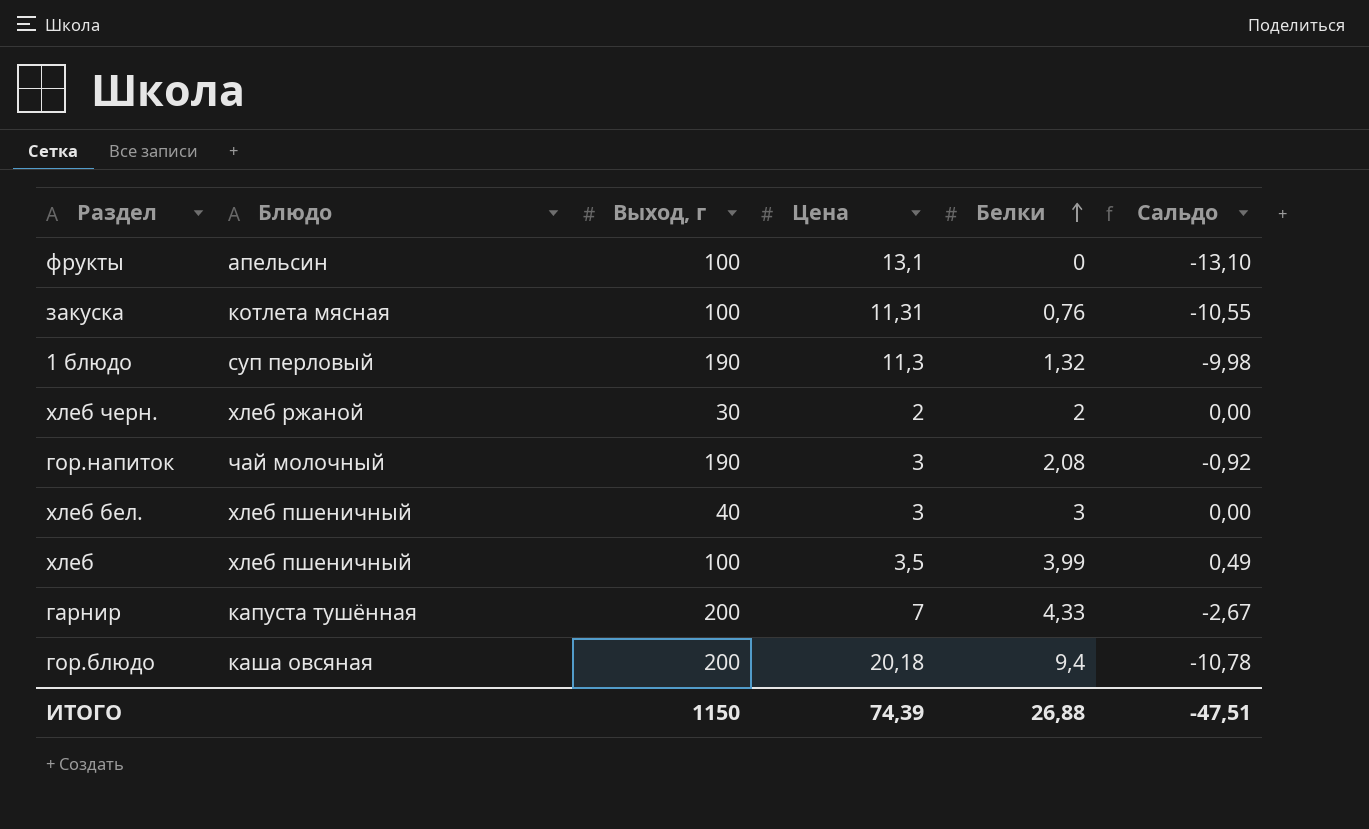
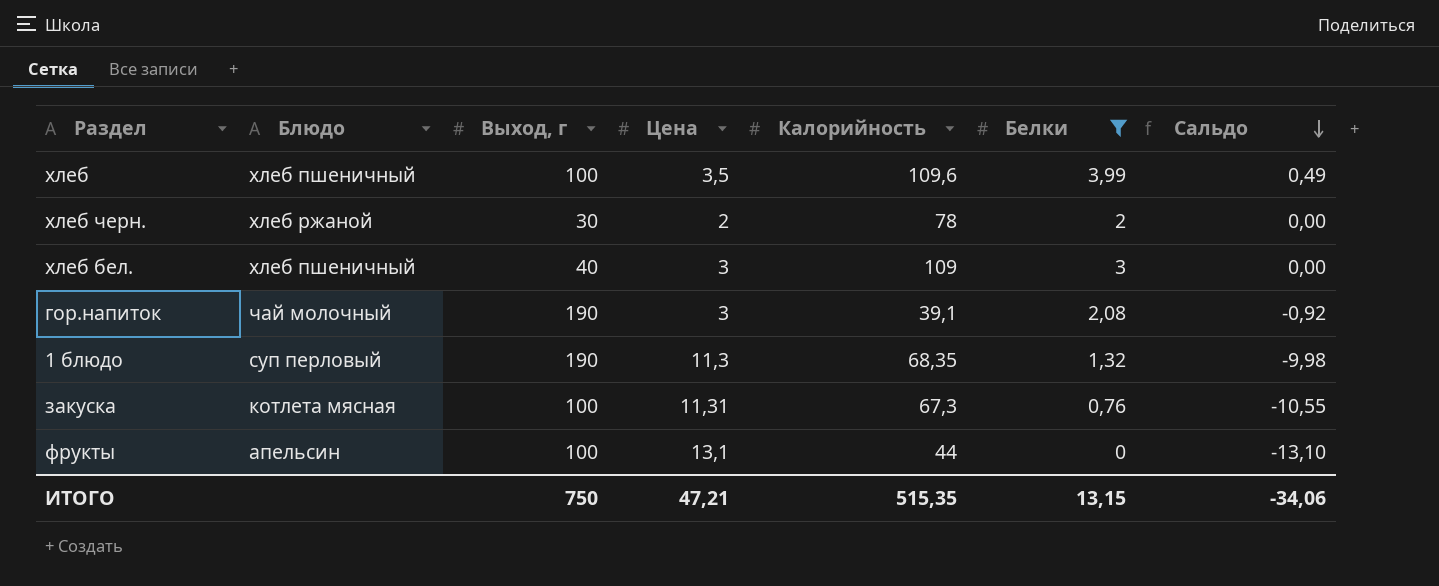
filter: none -> Белки <= 3,99
row order: Белки ascending -> Сальдо descending
column Калорийность | position: none -> 5
ИТОГО | Выход, г: 1150 -> 750
ИТОГО | Цена: 74,39 -> 47,21
ИТОГО | Белки: 26,88 -> 13,15
ИТОГО | Сальдо: -47,51 -> -34,06

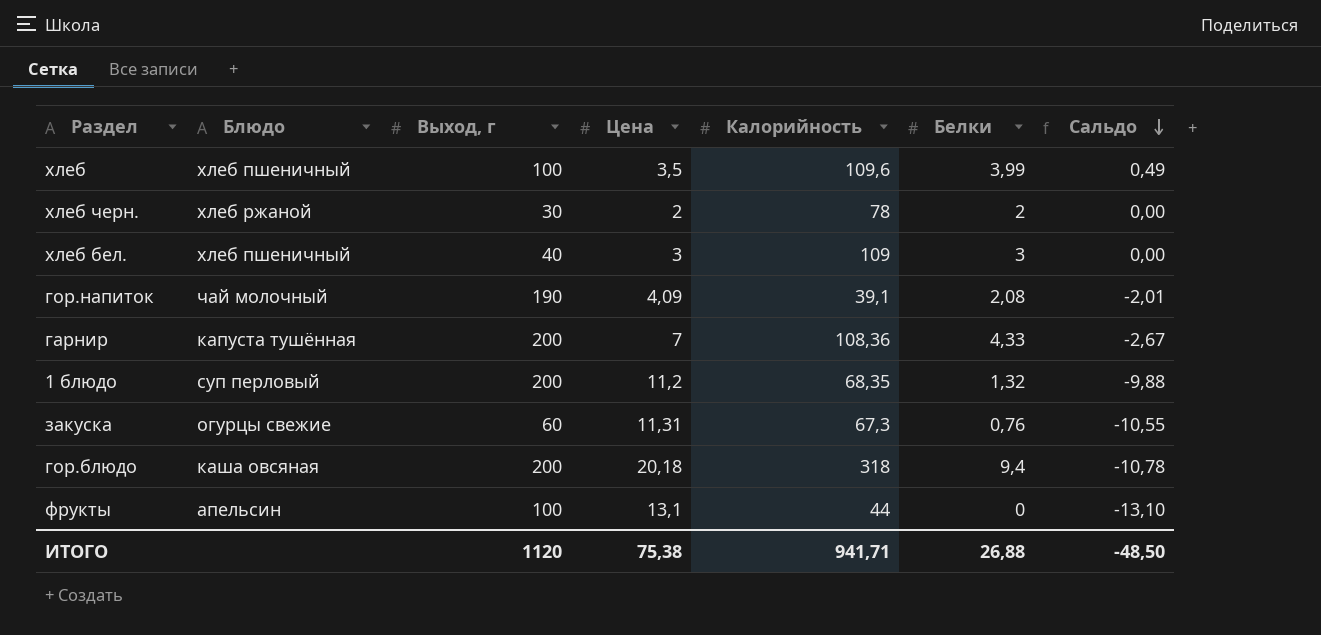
filter: Белки <= 3,99 -> none
гор.напиток | Цена: 3 -> 4,09
гор.напиток | Сальдо: -0,92 -> -2,01
1 блюдо | Выход, г: 190 -> 200
1 блюдо | Цена: 11,3 -> 11,2
1 блюдо | Сальдо: -9,98 -> -9,88
закуска | Блюдо: котлета мясная -> огурцы свежие
закуска | Выход, г: 100 -> 60
ИТОГО | Выход, г: 750 -> 1120
ИТОГО | Цена: 47,21 -> 75,38
ИТОГО | Калорийность: 515,35 -> 941,71
ИТОГО | Белки: 13,15 -> 26,88
ИТОГО | Сальдо: -34,06 -> -48,50

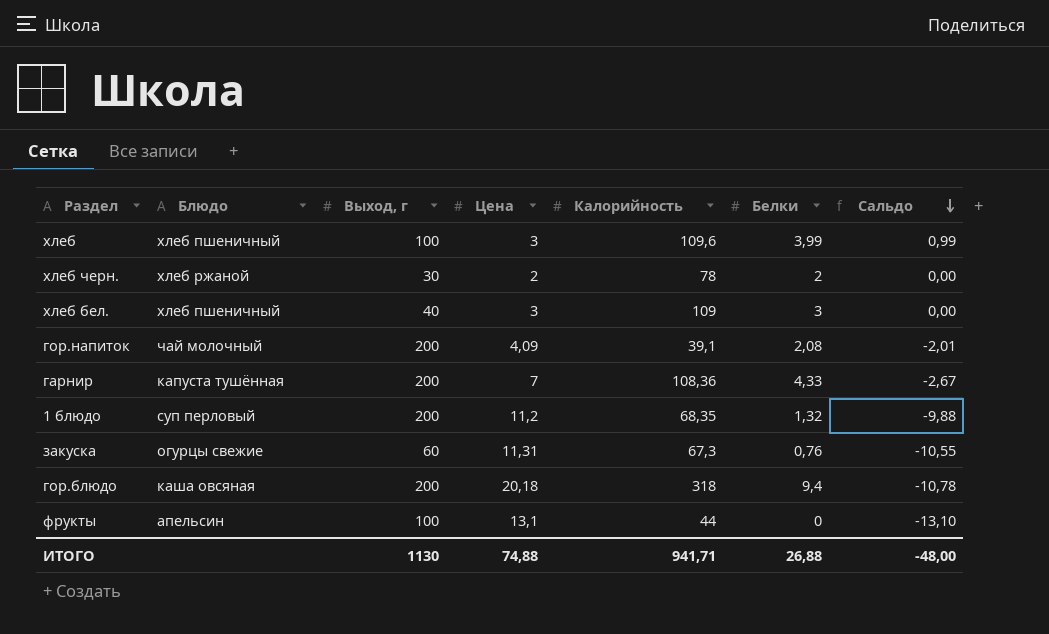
хлеб | Цена: 3,5 -> 3
хлеб | Сальдо: 0,49 -> 0,99
гор.напиток | Выход, г: 190 -> 200
ИТОГО | Выход, г: 1120 -> 1130
ИТОГО | Цена: 75,38 -> 74,88
ИТОГО | Сальдо: -48,50 -> -48,00

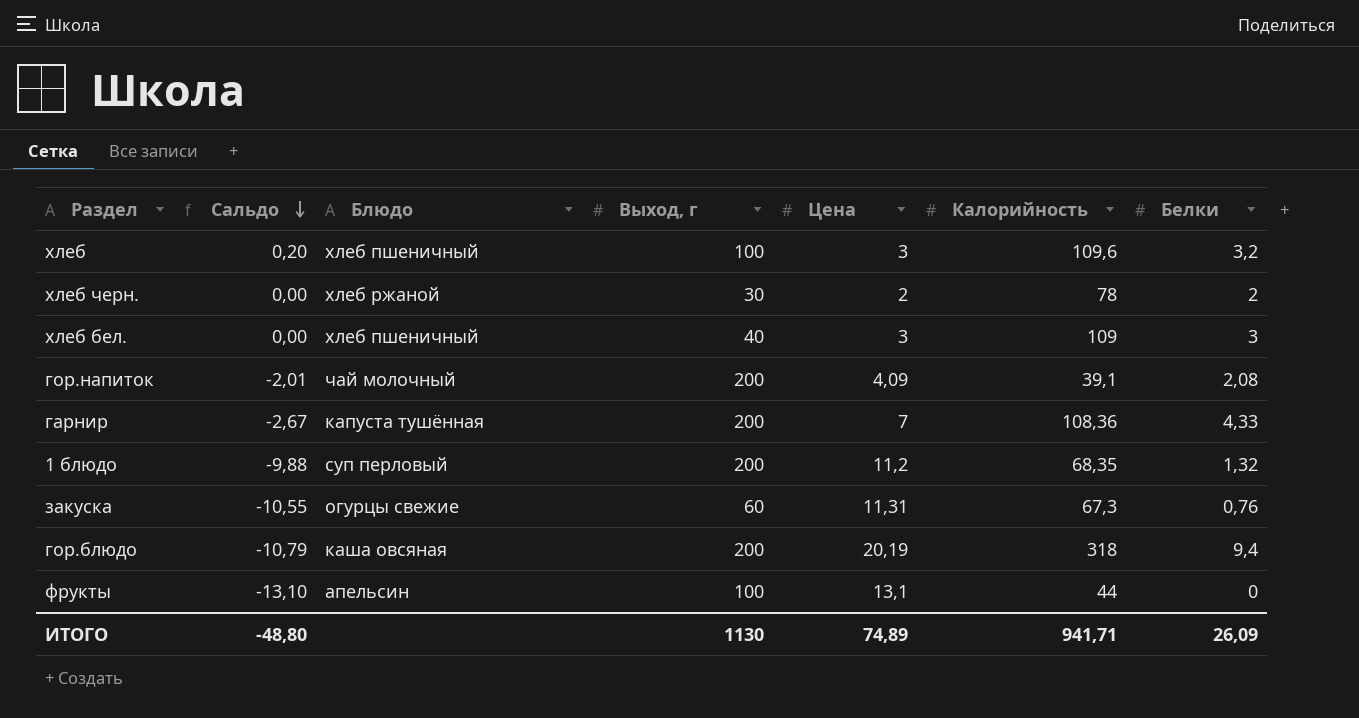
column Сальдо | position: 7 -> 2
хлеб | Сальдо: 0,99 -> 0,20
хлеб | Белки: 3,99 -> 3,2
гор.блюдо | Сальдо: -10,78 -> -10,79
гор.блюдо | Цена: 20,18 -> 20,19
ИТОГО | Сальдо: -48,00 -> -48,80
ИТОГО | Цена: 74,88 -> 74,89
ИТОГО | Белки: 26,88 -> 26,09

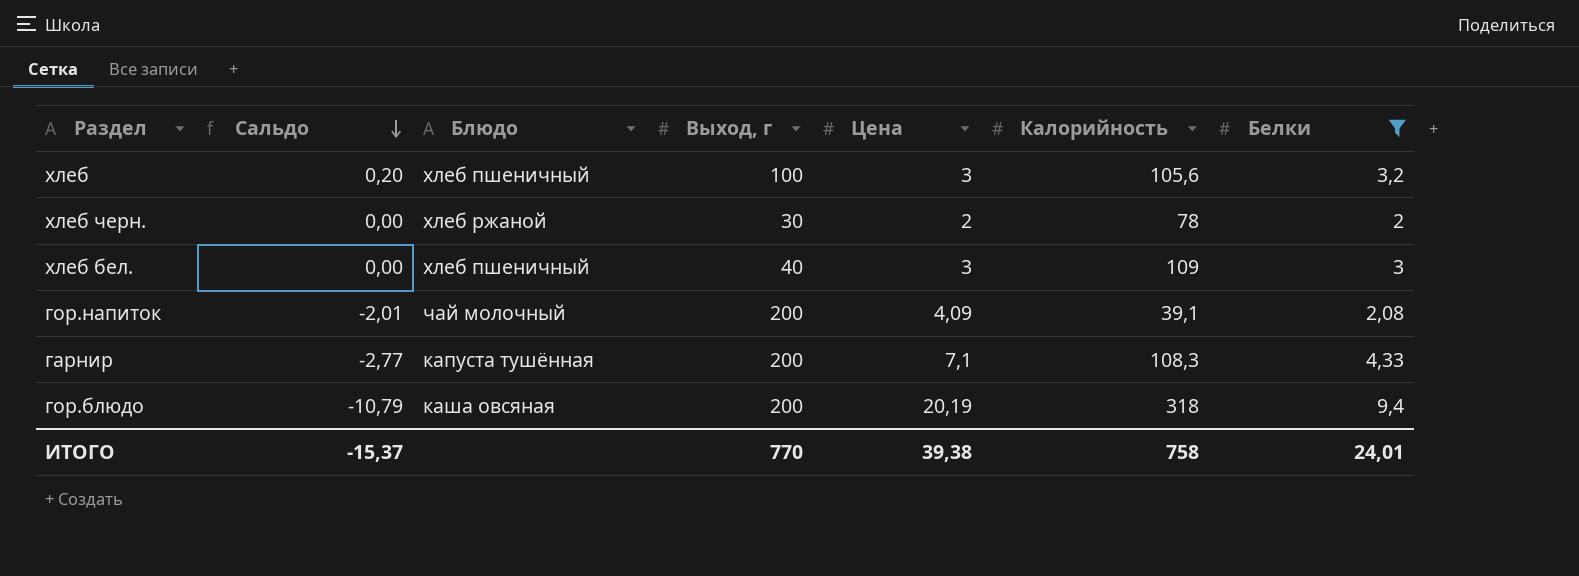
filter: none -> Белки >= 2
хлеб | Калорийность: 109,6 -> 105,6
гарнир | Сальдо: -2,67 -> -2,77
гарнир | Цена: 7 -> 7,1
гарнир | Калорийность: 108,36 -> 108,3
ИТОГО | Сальдо: -48,80 -> -15,37
ИТОГО | Выход, г: 1130 -> 770
ИТОГО | Цена: 74,89 -> 39,38
ИТОГО | Калорийность: 941,71 -> 758
ИТОГО | Белки: 26,09 -> 24,01

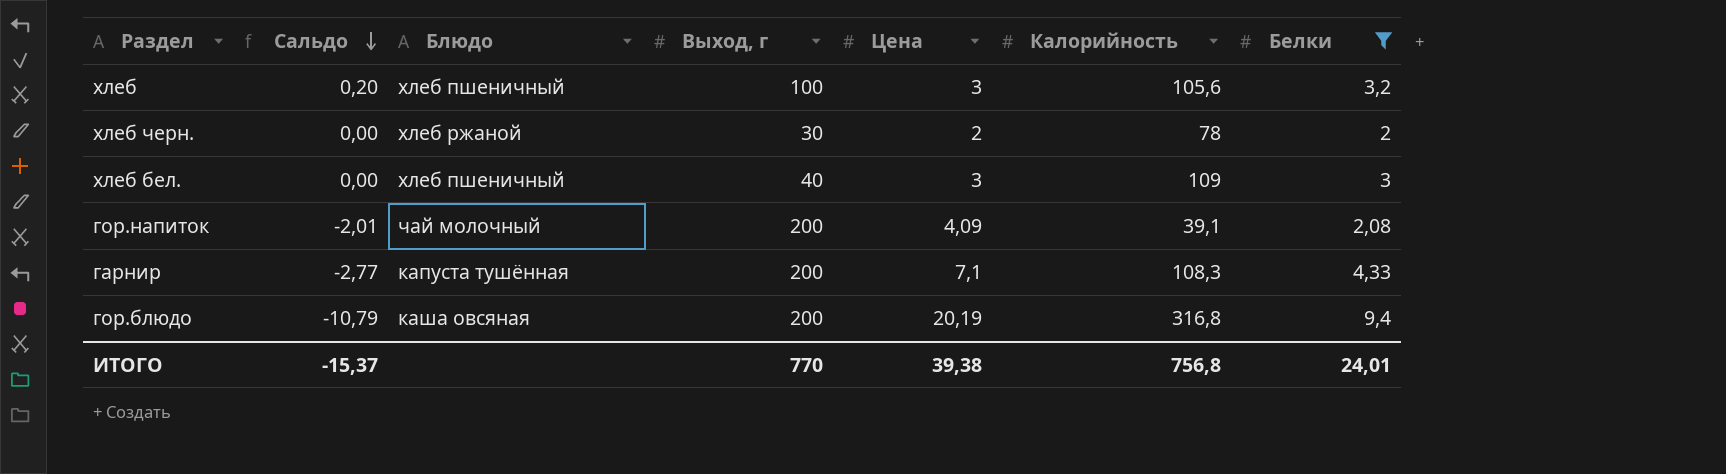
гор.блюдо | Калорийность: 318 -> 316,8
ИТОГО | Калорийность: 758 -> 756,8

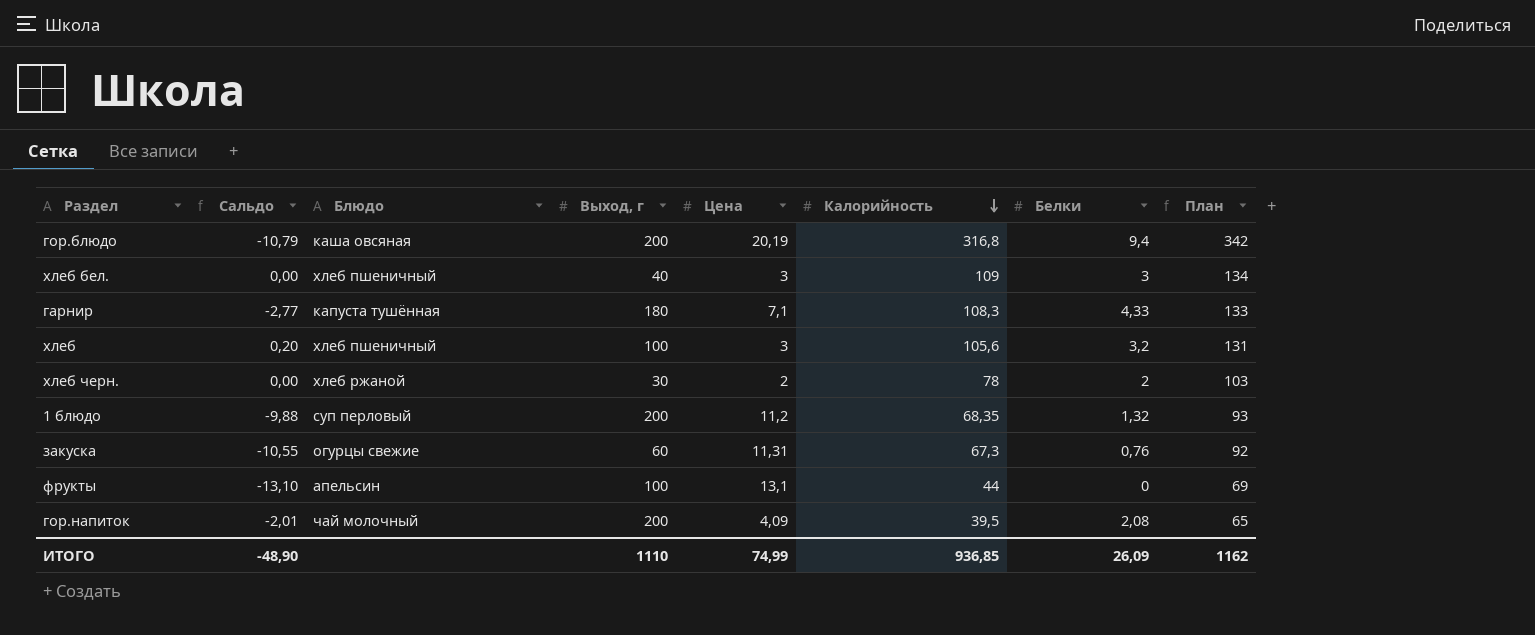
filter: Белки >= 2 -> none
row order: Сальдо descending -> Калорийность descending
column План | formula: none -> [Калорийность] + 25
гарнир | Выход, г: 200 -> 180
гор.напиток | Калорийность: 39,1 -> 39,5
ИТОГО | Сальдо: -15,37 -> -48,90
ИТОГО | Выход, г: 770 -> 1110
ИТОГО | Цена: 39,38 -> 74,99
ИТОГО | Калорийность: 756,8 -> 936,85
ИТОГО | Белки: 24,01 -> 26,09

